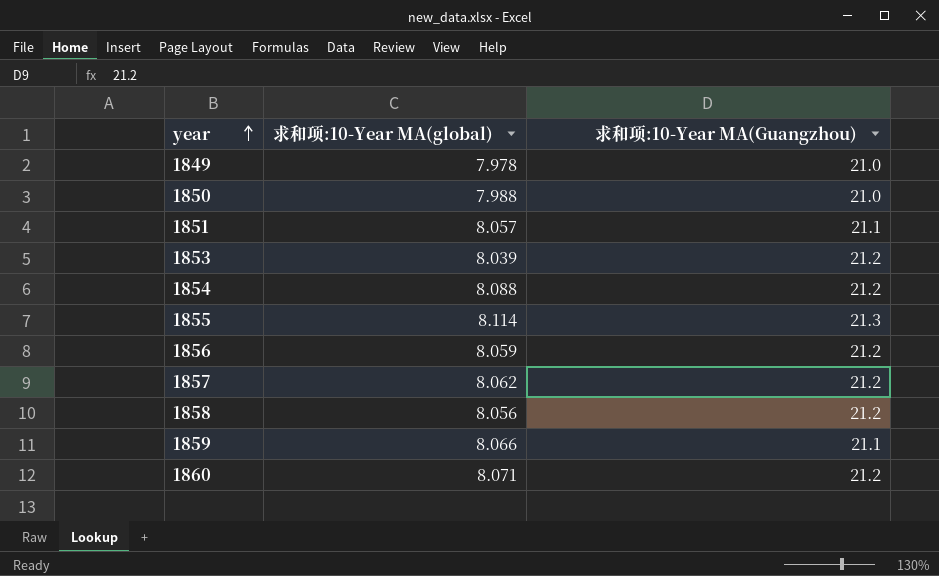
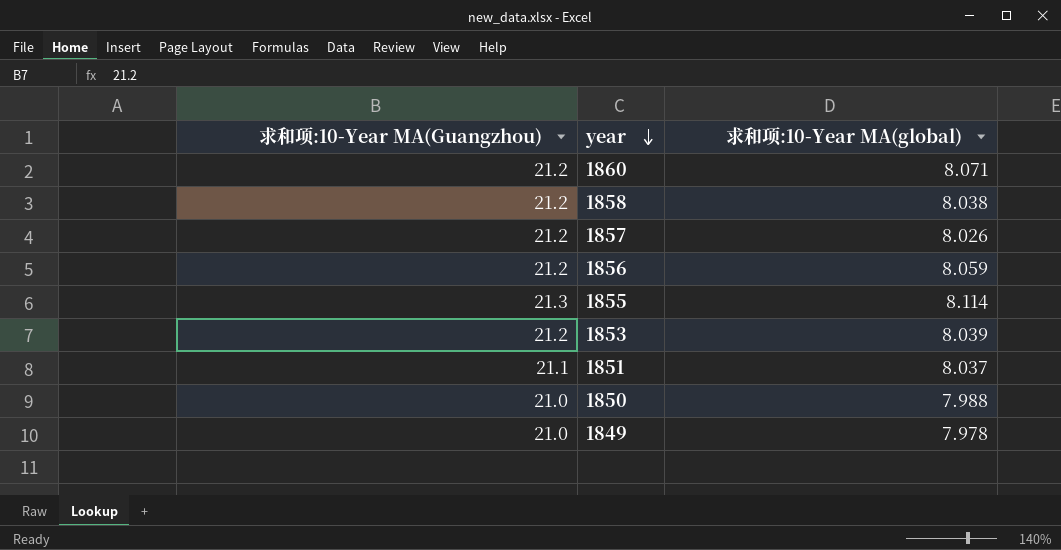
row order: year ascending -> year descending
column 求和项:10-Year MA(Guangzhou) | position: 3 -> 1
row 1854: 8.088 | 21.2 -> none
row 1859: 8.066 | 21.1 -> none
1858 | 求和项:10-Year MA(global): 8.056 -> 8.038
1857 | 求和项:10-Year MA(global): 8.062 -> 8.026
1851 | 求和项:10-Year MA(global): 8.057 -> 8.037

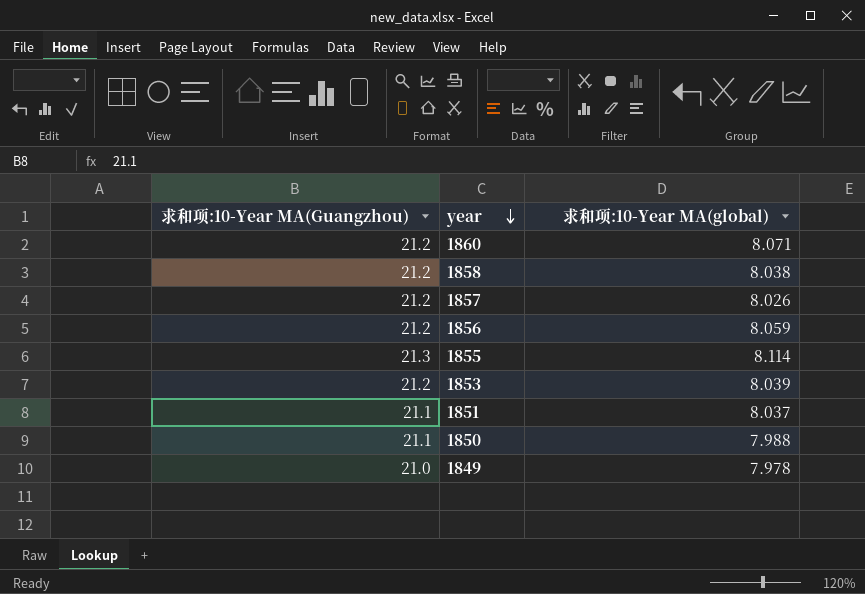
1850 | 求和项:10-Year MA(Guangzhou): 21.0 -> 21.1

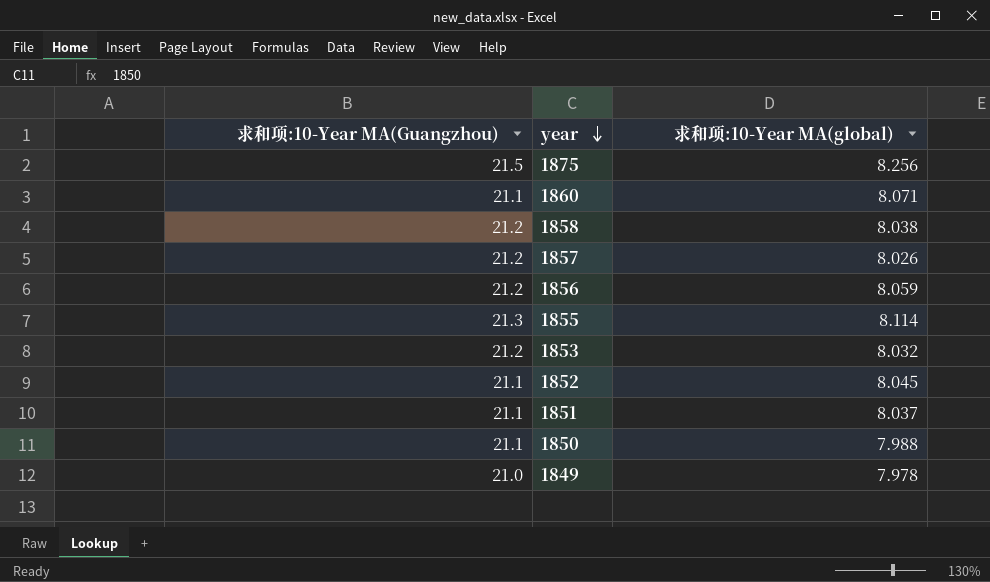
row 1875: none -> 21.5 | 8.256
1860 | 求和项:10-Year MA(Guangzhou): 21.2 -> 21.1
1853 | 求和项:10-Year MA(global): 8.039 -> 8.032
row 1852: none -> 21.1 | 8.045

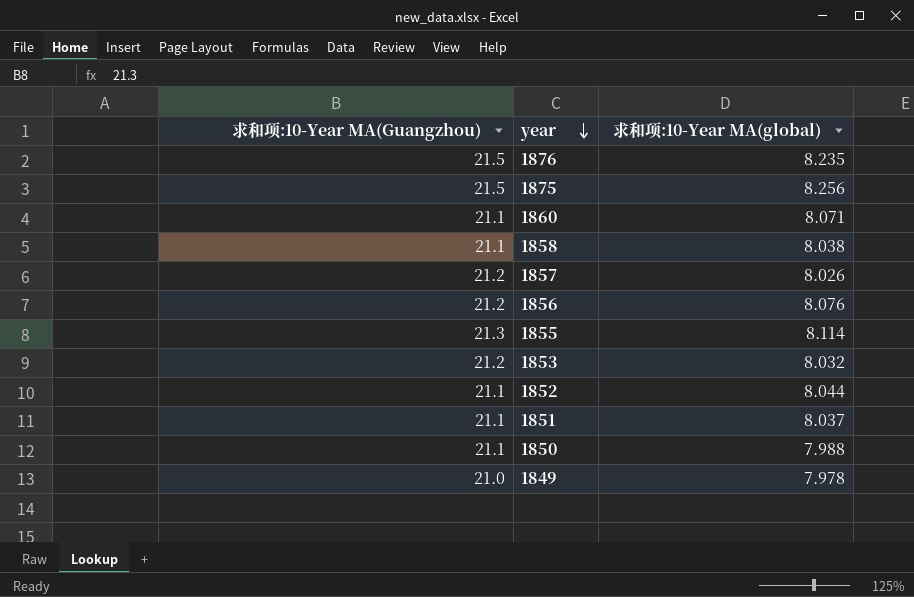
row 1876: none -> 21.5 | 8.235
1858 | 求和项:10-Year MA(Guangzhou): 21.2 -> 21.1
1856 | 求和项:10-Year MA(global): 8.059 -> 8.076
1852 | 求和项:10-Year MA(global): 8.045 -> 8.044

